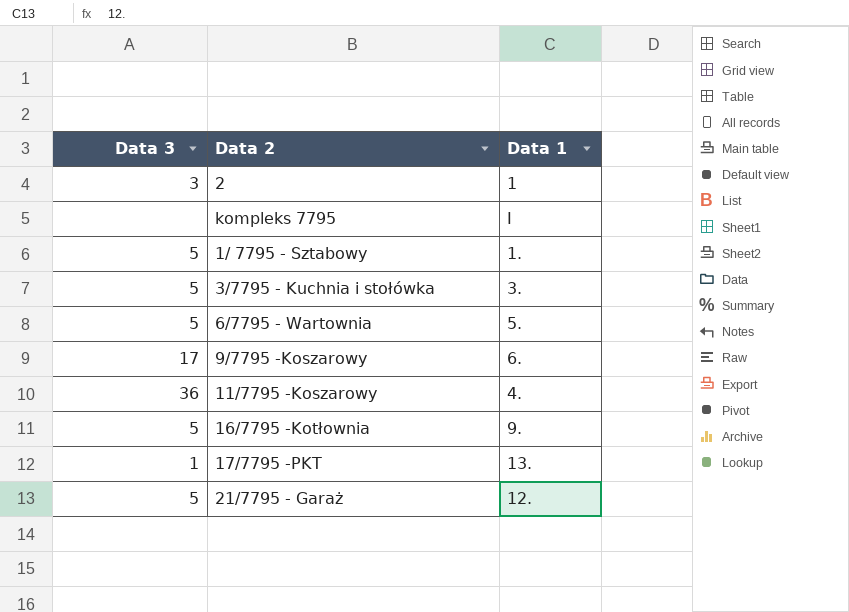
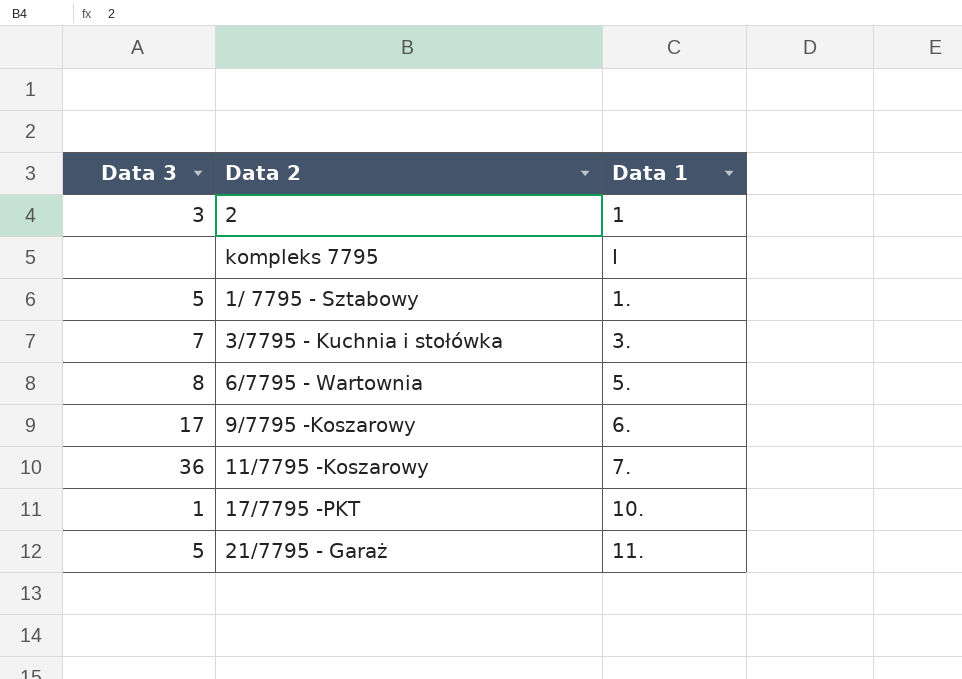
row 16/7795 -Kotłownia: 5 | 9. -> none
3/7795 - Kuchnia i stołówka | Data 3: 5 -> 7
6/7795 - Wartownia | Data 3: 5 -> 8
11/7795 -Koszarowy | Data 1: 4. -> 7.
17/7795 -PKT | Data 1: 13. -> 10.
21/7795 - Garaż | Data 1: 12. -> 11.

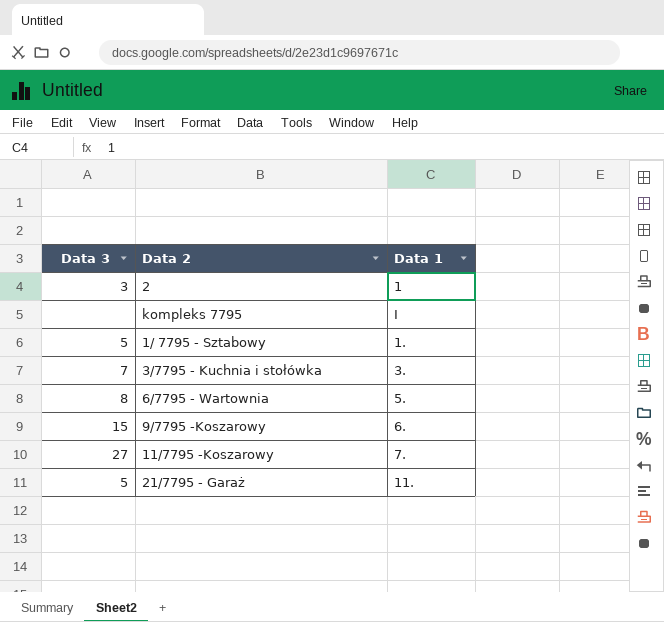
row 17/7795 -PKT: 1 | 10. -> none
9/7795 -Koszarowy | Data 3: 17 -> 15
11/7795 -Koszarowy | Data 3: 36 -> 27

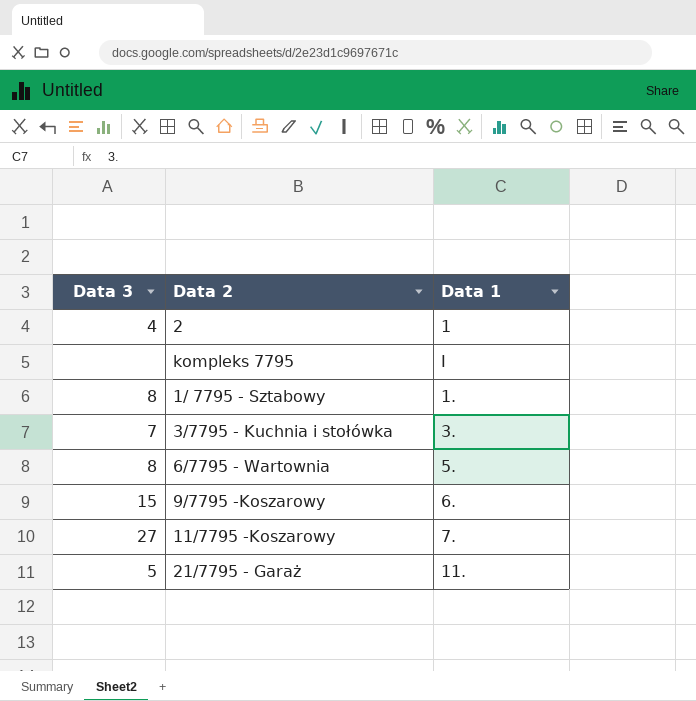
2 | Data 3: 3 -> 4
1/ 7795 - Sztabowy | Data 3: 5 -> 8

